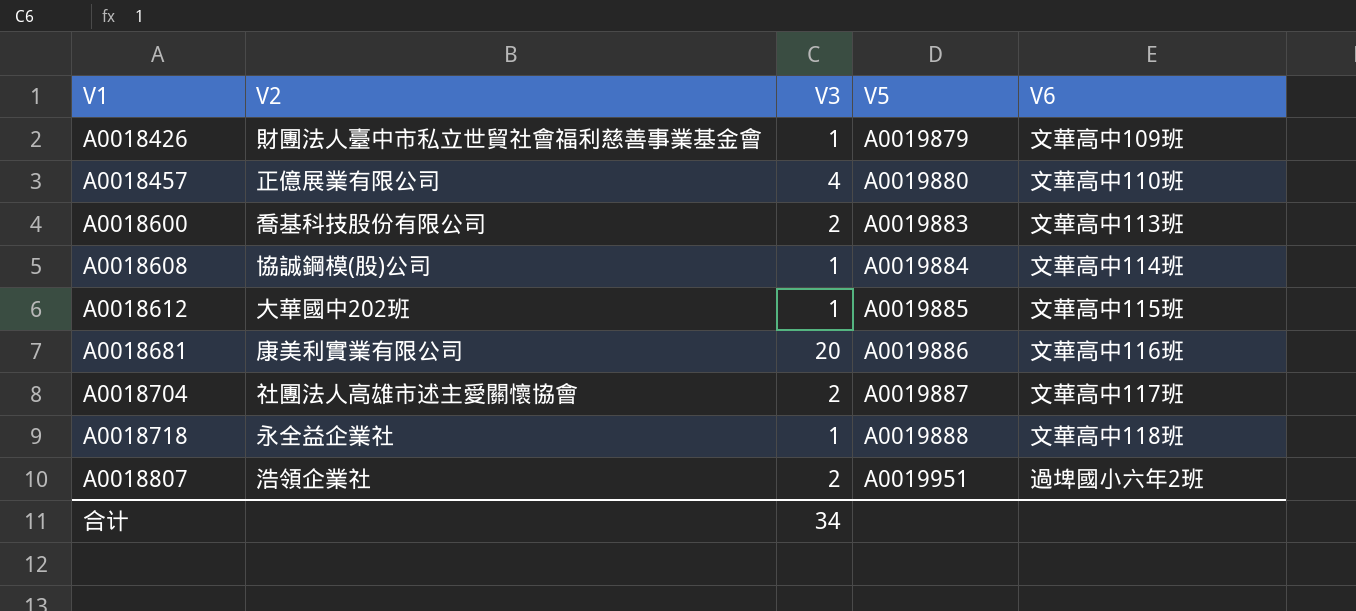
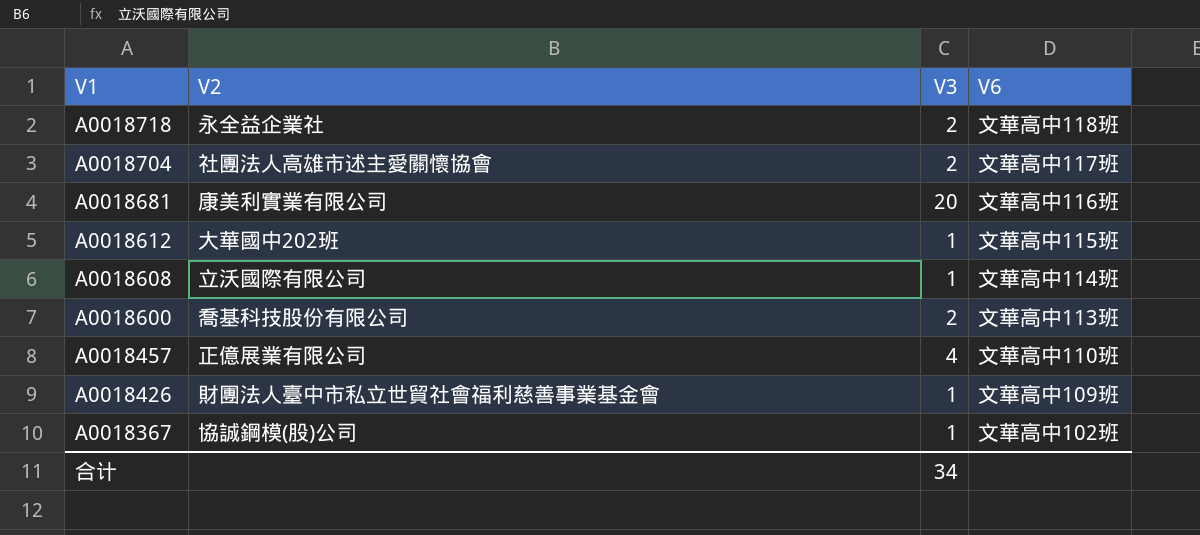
row order: V1 ascending -> V1 descending
column V5 | position: 4 -> none
row A0018807: 浩領企業社 | 2 | A0019951 | 過埤國小六年2班 -> none
A0018718 | V3: 1 -> 2
A0018608 | V2: 協誠鋼模(股)公司 -> 立沃國際有限公司
row A0018367: none -> 協誠鋼模(股)公司 | 1 | 文華高中102班

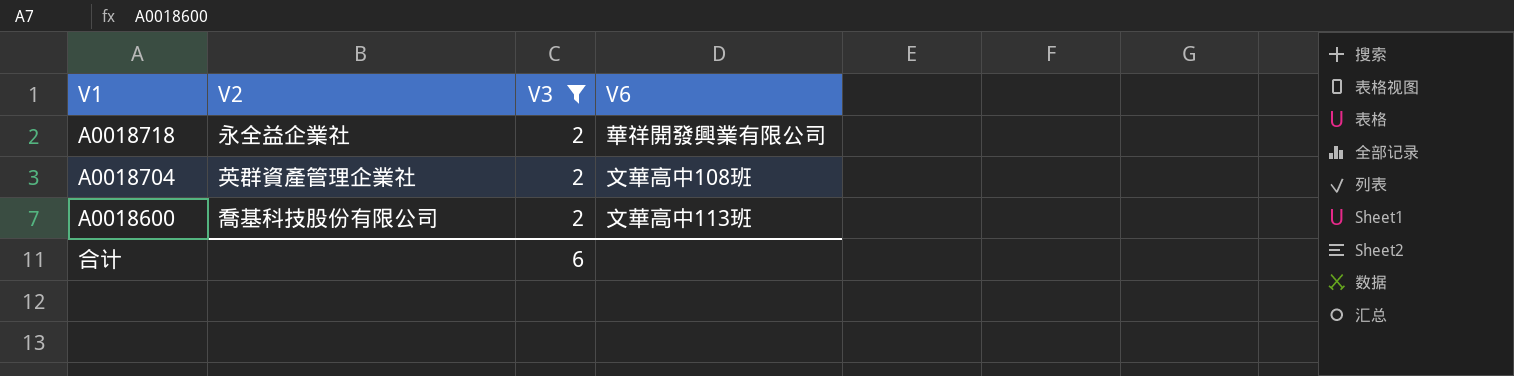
filter: none -> V3 = 2
A0018718 | V6: 文華高中118班 -> 華祥開發興業有限公司
A0018704 | V2: 社團法人高雄市述主愛關懷協會 -> 英群資產管理企業社
A0018704 | V6: 文華高中117班 -> 文華高中108班
合计 | V3: 34 -> 6

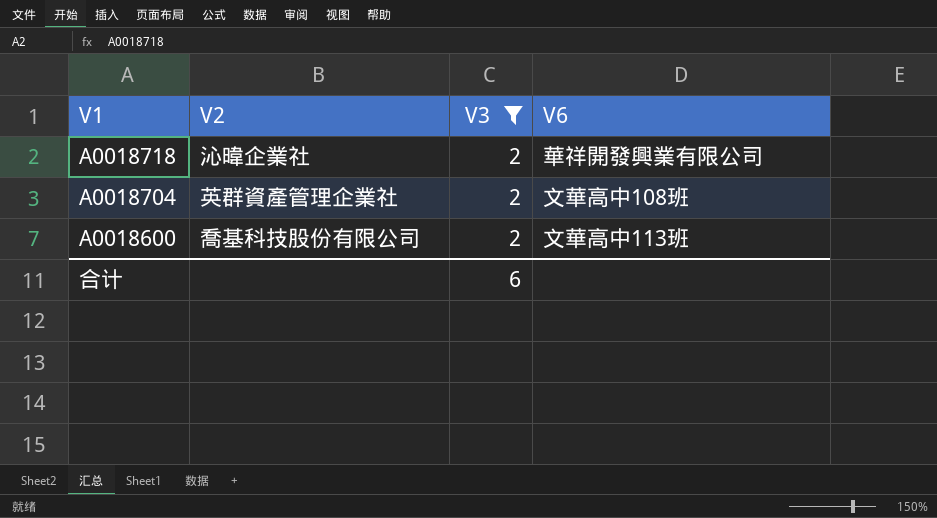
A0018718 | V2: 永全益企業社 -> 沁暐企業社

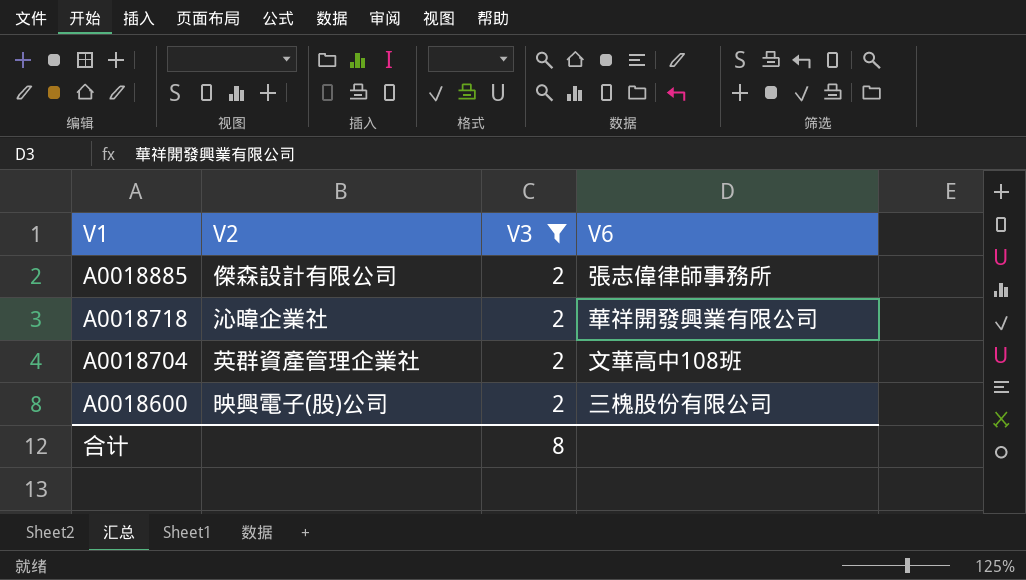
row A0018885: none -> 傑森設計有限公司 | 2 | 張志偉律師事務所
A0018600 | V2: 喬基科技股份有限公司 -> 映興電子(股)公司
A0018600 | V6: 文華高中113班 -> 三槐股份有限公司
合计 | V3: 6 -> 8

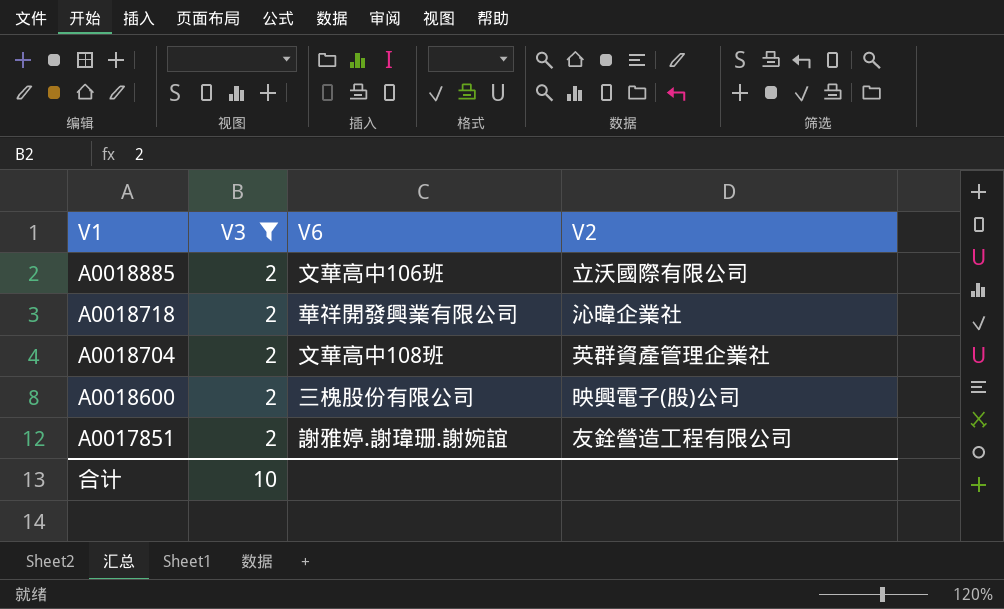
column V2 | position: 2 -> 4
A0018885 | V6: 張志偉律師事務所 -> 文華高中106班
A0018885 | V2: 傑森設計有限公司 -> 立沃國際有限公司
row A0017851: none -> 2 | 謝雅婷.謝瑋珊.謝婉誼 | 友銓營造工程有限公司
合计 | V3: 8 -> 10

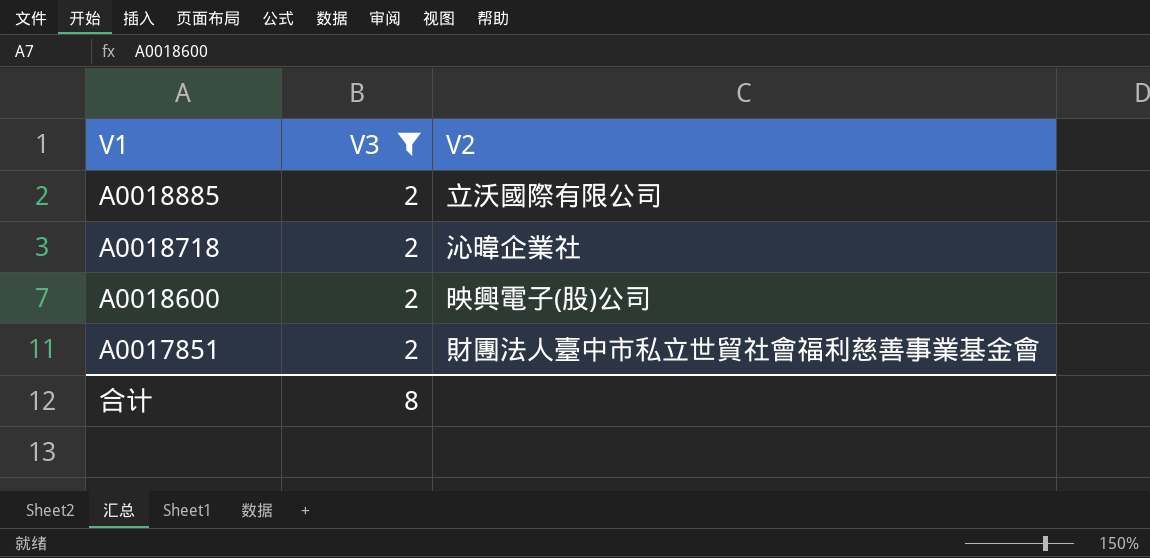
column V6 | position: 3 -> none
row A0018704: 2 | 文華高中108班 | 英群資產管理企業社 -> none
A0017851 | V2: 友銓營造工程有限公司 -> 財團法人臺中市私立世貿社會福利慈善事業基金會
合计 | V3: 10 -> 8

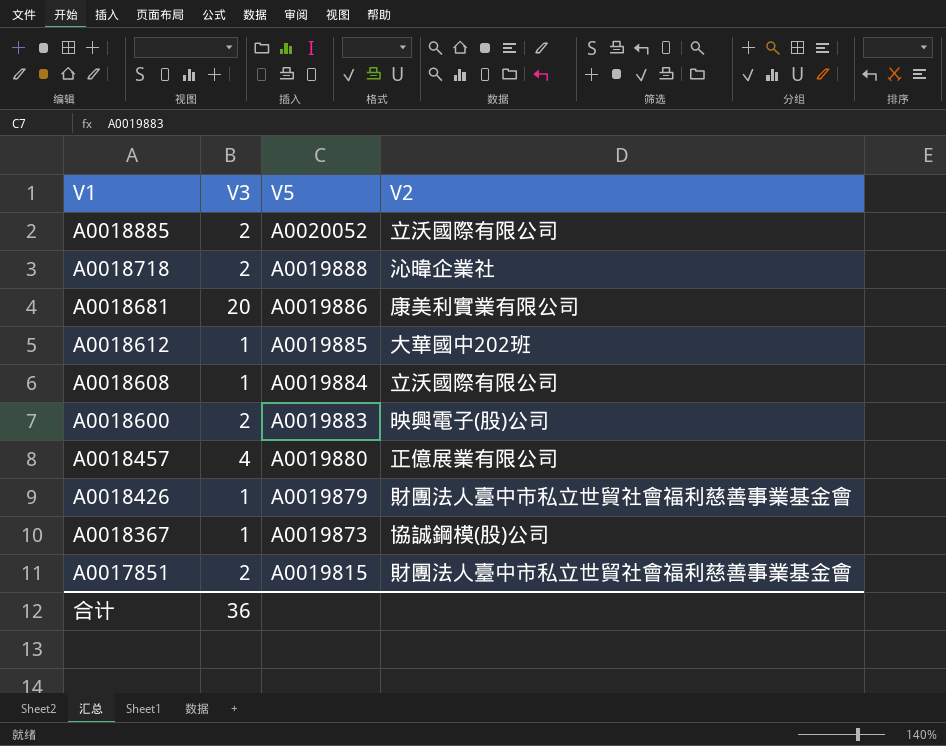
filter: V3 = 2 -> none
column V5 | position: none -> 3
合计 | V3: 8 -> 36

